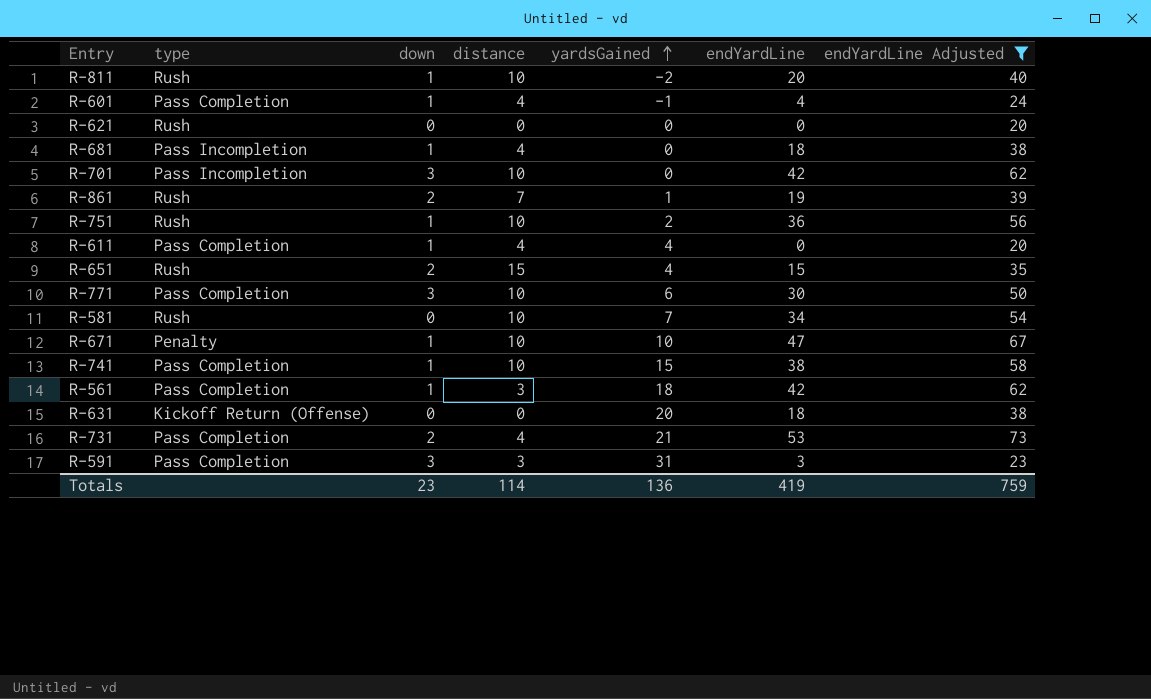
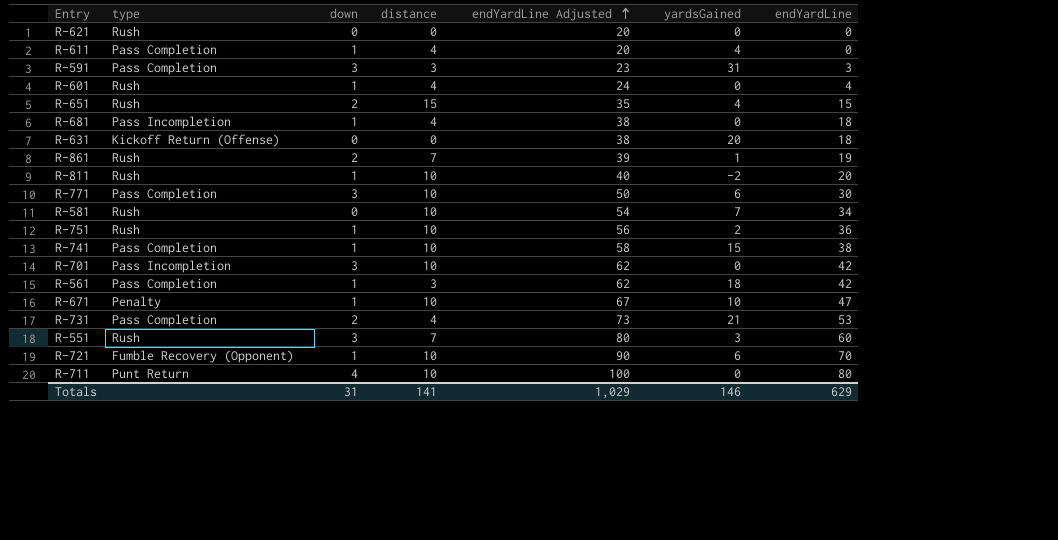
filter: endYardLine Adjusted <= 73 -> none
row order: yardsGained ascending -> endYardLine Adjusted ascending
column endYardLine Adjusted | position: 7 -> 5
R-601 | type: Pass Completion -> Rush
R-601 | yardsGained: -1 -> 0
Totals | down: 23 -> 31
Totals | distance: 114 -> 141
Totals | endYardLine Adjusted: 759 -> 1,029
Totals | yardsGained: 136 -> 146
Totals | endYardLine: 419 -> 629

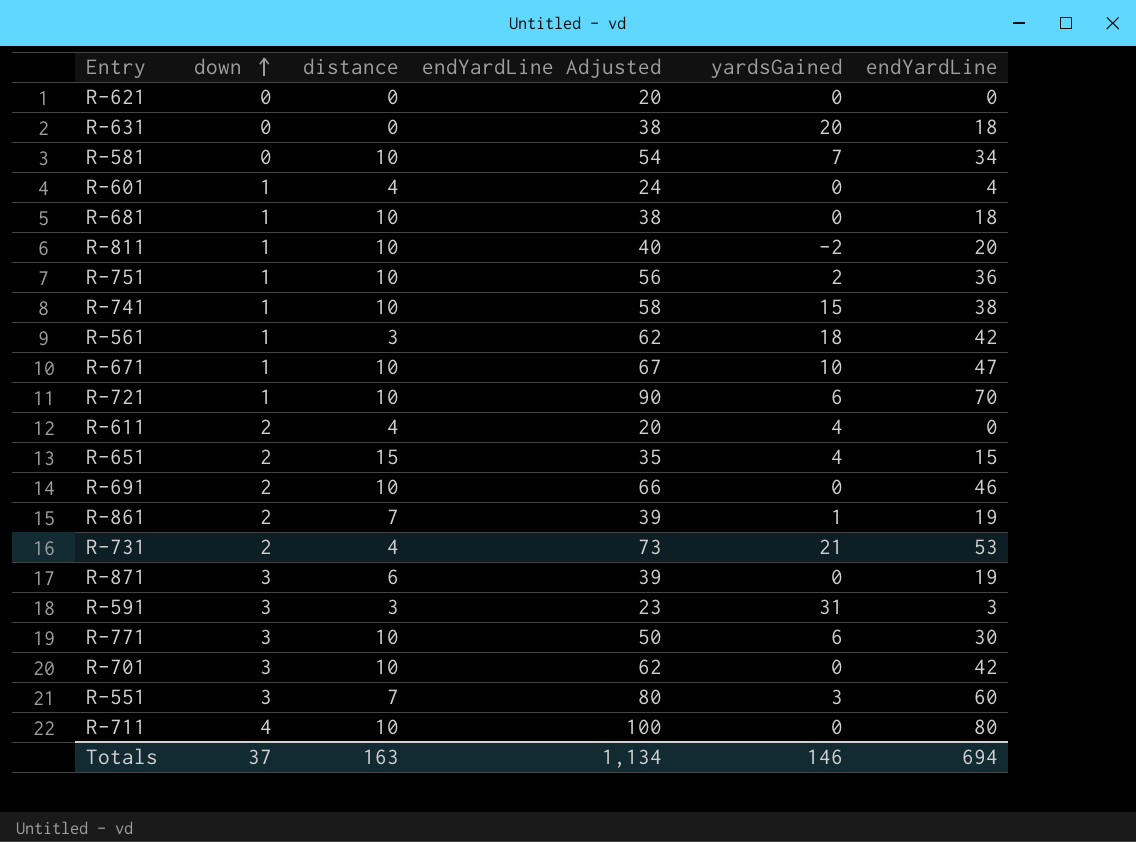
row order: endYardLine Adjusted ascending -> down ascending
column type | position: 2 -> none
R-681 | distance: 4 -> 10
R-611 | down: 1 -> 2
row R-691: none -> 2 | 10 | 66 | 0 | 46
row R-871: none -> 3 | 6 | 39 | 0 | 19
Totals | down: 31 -> 37
Totals | distance: 141 -> 163
Totals | endYardLine Adjusted: 1,029 -> 1,134
Totals | endYardLine: 629 -> 694

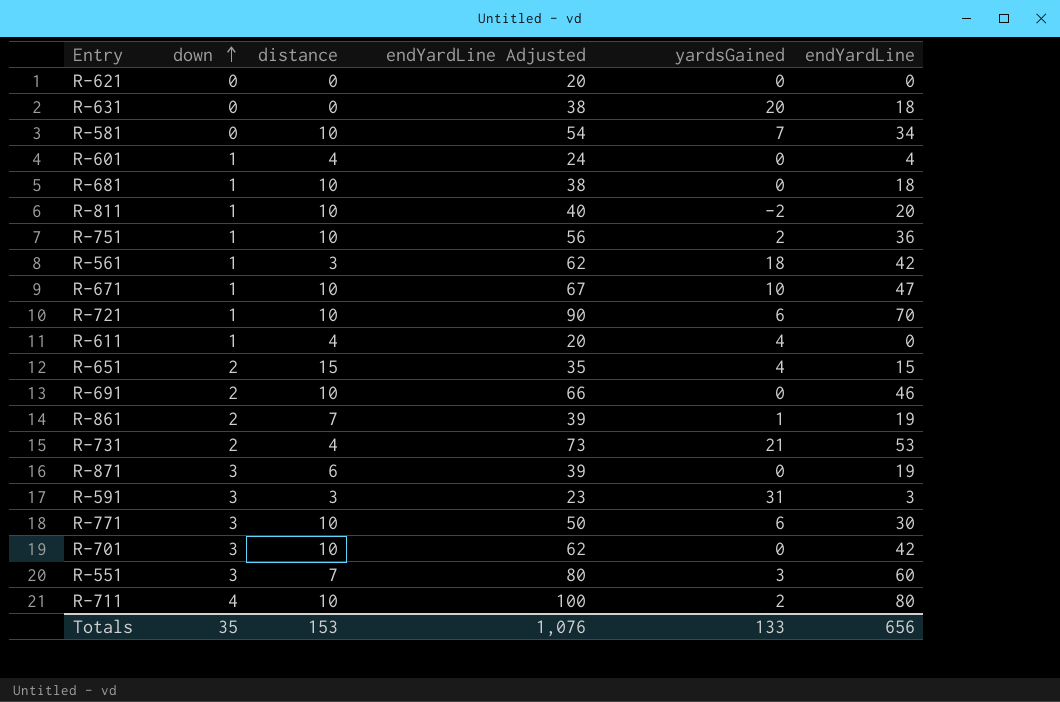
row R-741: 1 | 10 | 58 | 15 | 38 -> none
R-611 | down: 2 -> 1
R-711 | yardsGained: 0 -> 2
Totals | down: 37 -> 35
Totals | distance: 163 -> 153
Totals | endYardLine Adjusted: 1,134 -> 1,076
Totals | yardsGained: 146 -> 133
Totals | endYardLine: 694 -> 656

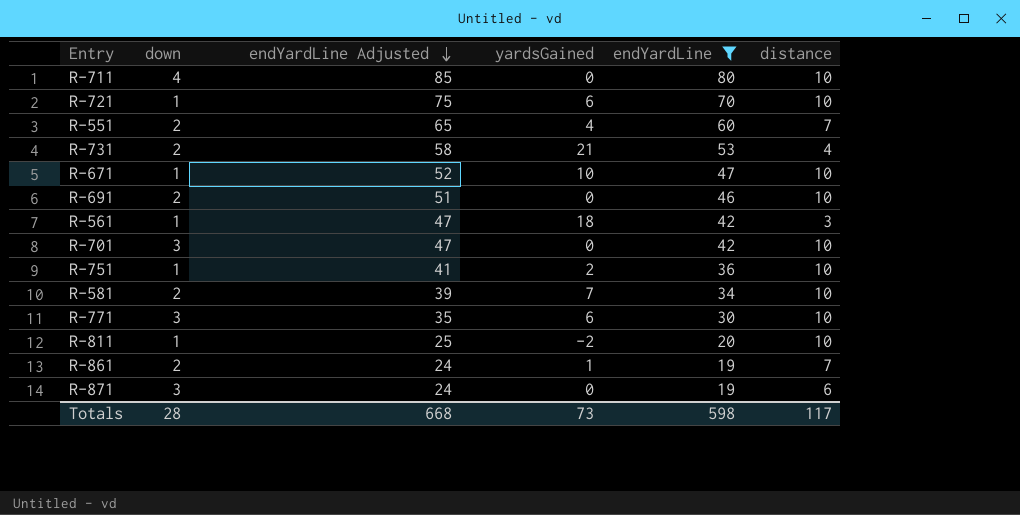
filter: none -> endYardLine >= 19
row order: down ascending -> endYardLine Adjusted descending
column endYardLine Adjusted | formula: [endYardLine] + 20 -> [endYardLine] + 5
column distance | position: 3 -> 6
R-711 | yardsGained: 2 -> 0
R-551 | down: 3 -> 2
R-551 | yardsGained: 3 -> 4
R-581 | down: 0 -> 2
Totals | down: 35 -> 28
Totals | endYardLine Adjusted: 1,076 -> 668
Totals | yardsGained: 133 -> 73
Totals | endYardLine: 656 -> 598
Totals | distance: 153 -> 117

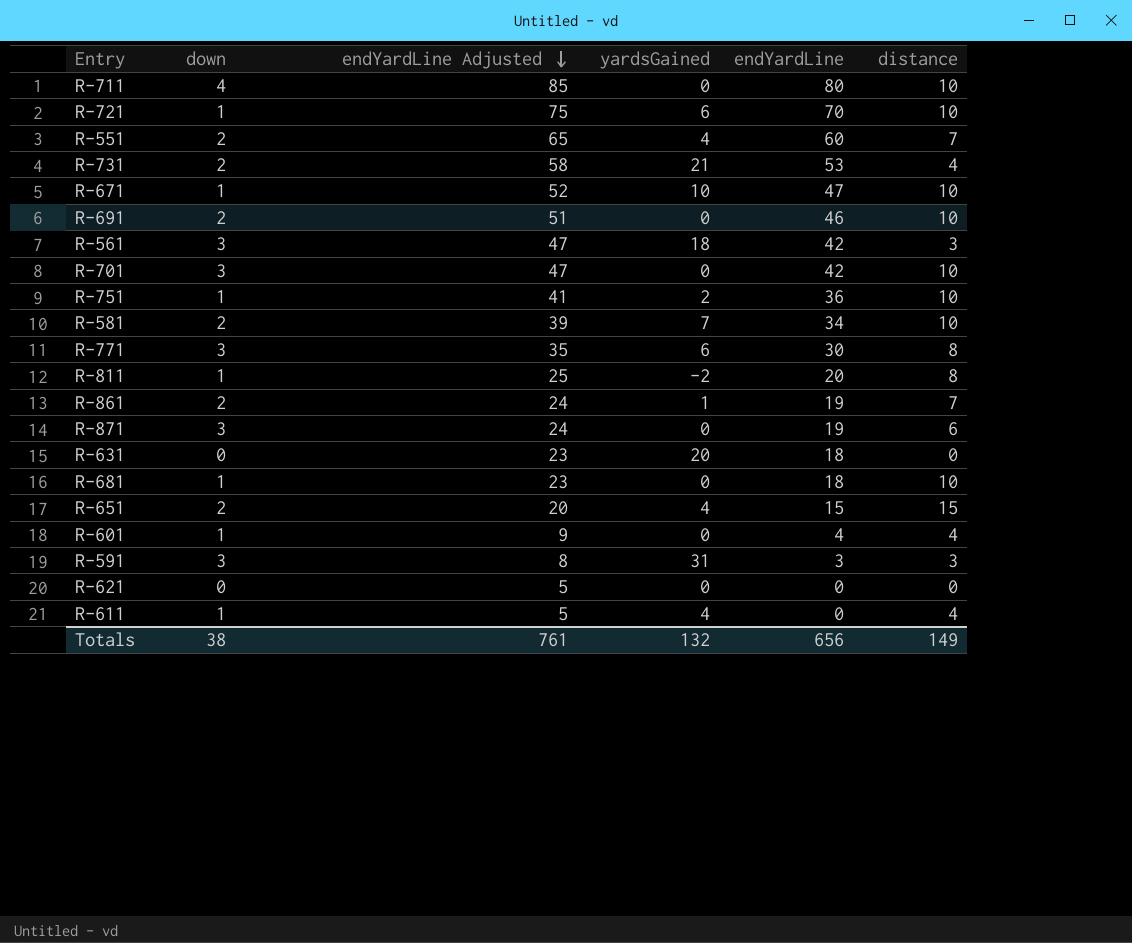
filter: endYardLine >= 19 -> none
R-561 | down: 1 -> 3
R-771 | distance: 10 -> 8
R-811 | distance: 10 -> 8
Totals | down: 28 -> 38
Totals | endYardLine Adjusted: 668 -> 761
Totals | yardsGained: 73 -> 132
Totals | endYardLine: 598 -> 656
Totals | distance: 117 -> 149

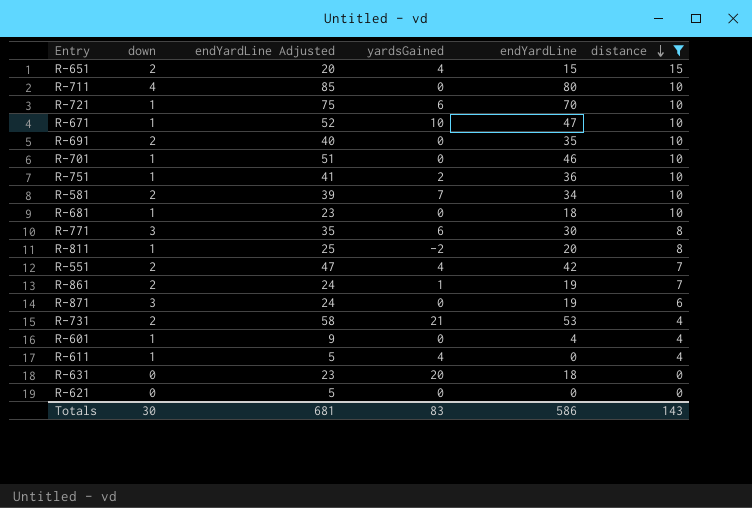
filter: none -> distance != 3
row order: endYardLine Adjusted descending -> distance descending
R-691 | endYardLine Adjusted: 51 -> 40
R-691 | endYardLine: 46 -> 35
R-701 | down: 3 -> 1
R-701 | endYardLine Adjusted: 47 -> 51
R-701 | endYardLine: 42 -> 46
R-551 | endYardLine Adjusted: 65 -> 47
R-551 | endYardLine: 60 -> 42
Totals | down: 38 -> 30
Totals | endYardLine Adjusted: 761 -> 681
Totals | yardsGained: 132 -> 83
Totals | endYardLine: 656 -> 586
Totals | distance: 149 -> 143

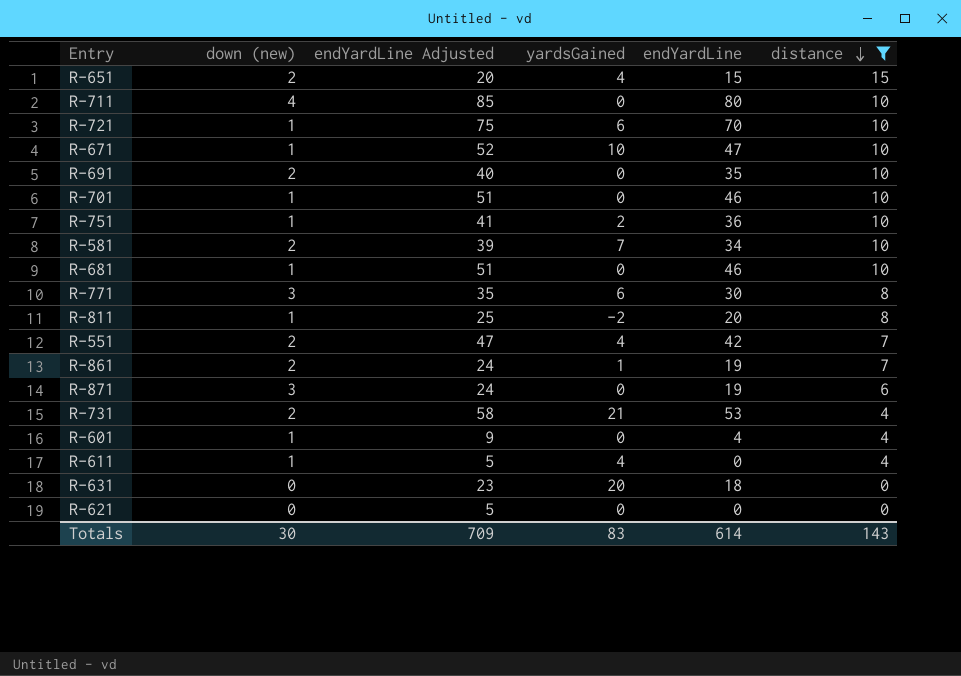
column name: down -> down (new)
R-681 | endYardLine Adjusted: 23 -> 51
R-681 | endYardLine: 18 -> 46
Totals | endYardLine Adjusted: 681 -> 709
Totals | endYardLine: 586 -> 614

